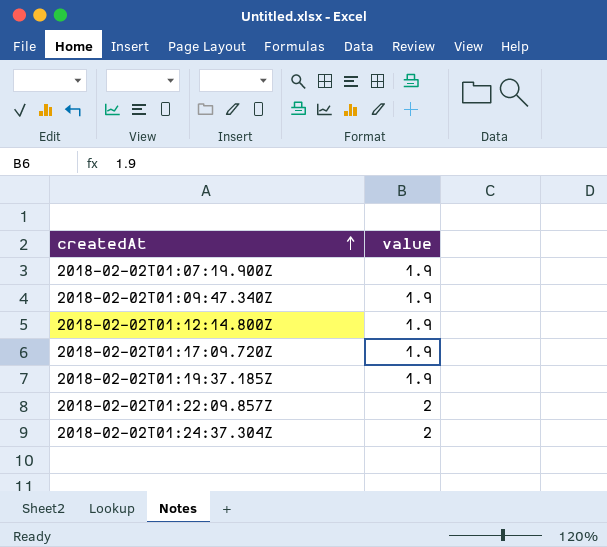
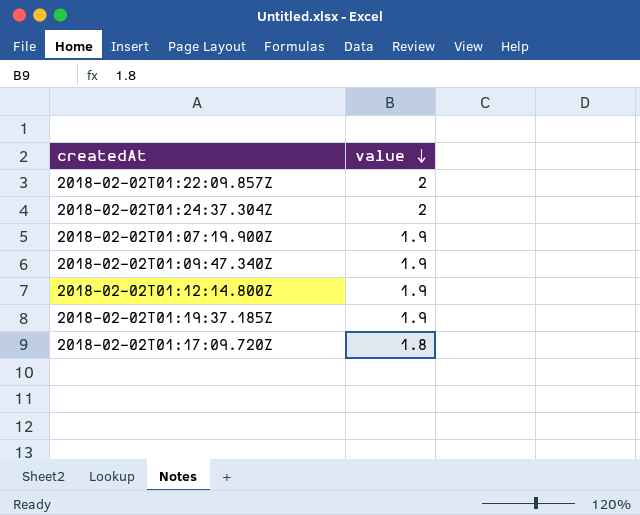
row order: createdAt ascending -> value descending
2018-02-02T01:17:09.720Z | value: 1.9 -> 1.8

